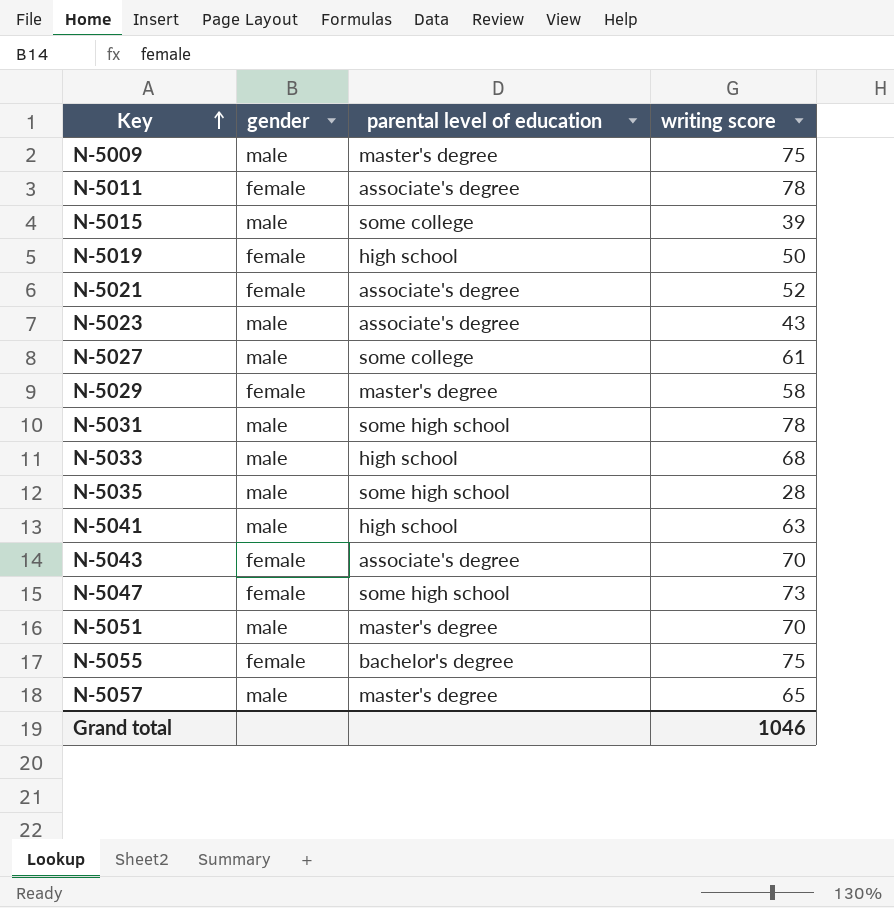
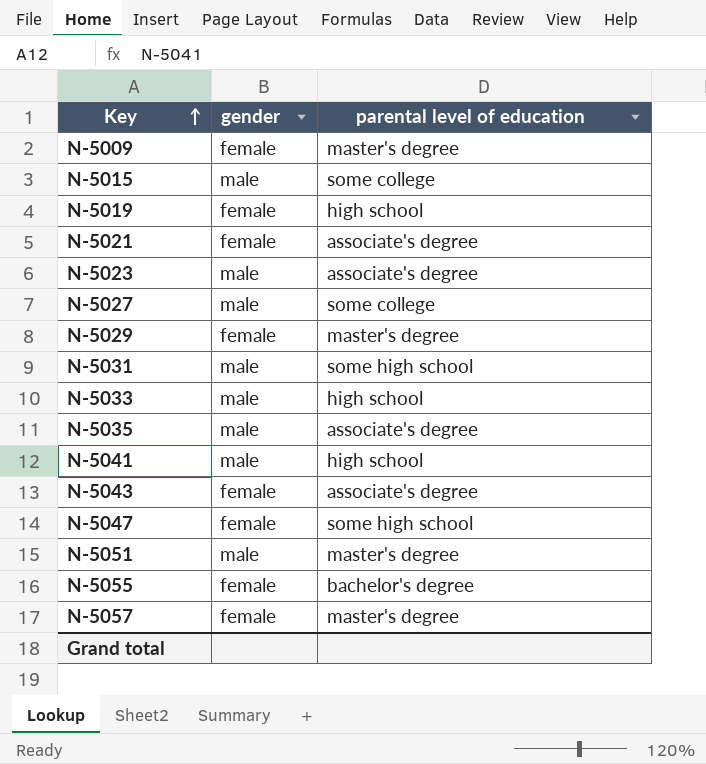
column writing score | position: 4 -> none
row N-5011: female | associate's degree | 78 -> none
N-5009 | gender: male -> female
N-5035 | parental level of education: some high school -> associate's degree
N-5057 | gender: male -> female

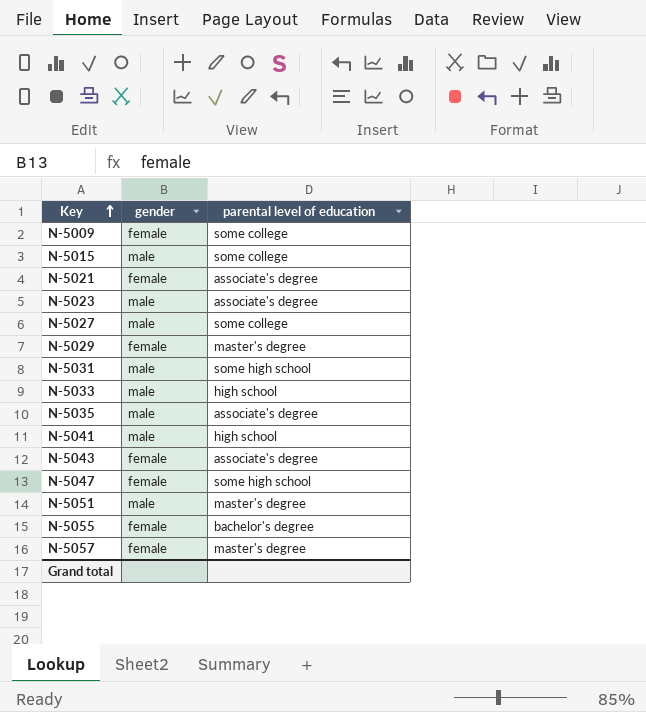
row N-5019: female | high school -> none
N-5009 | parental level of education: master's degree -> some college

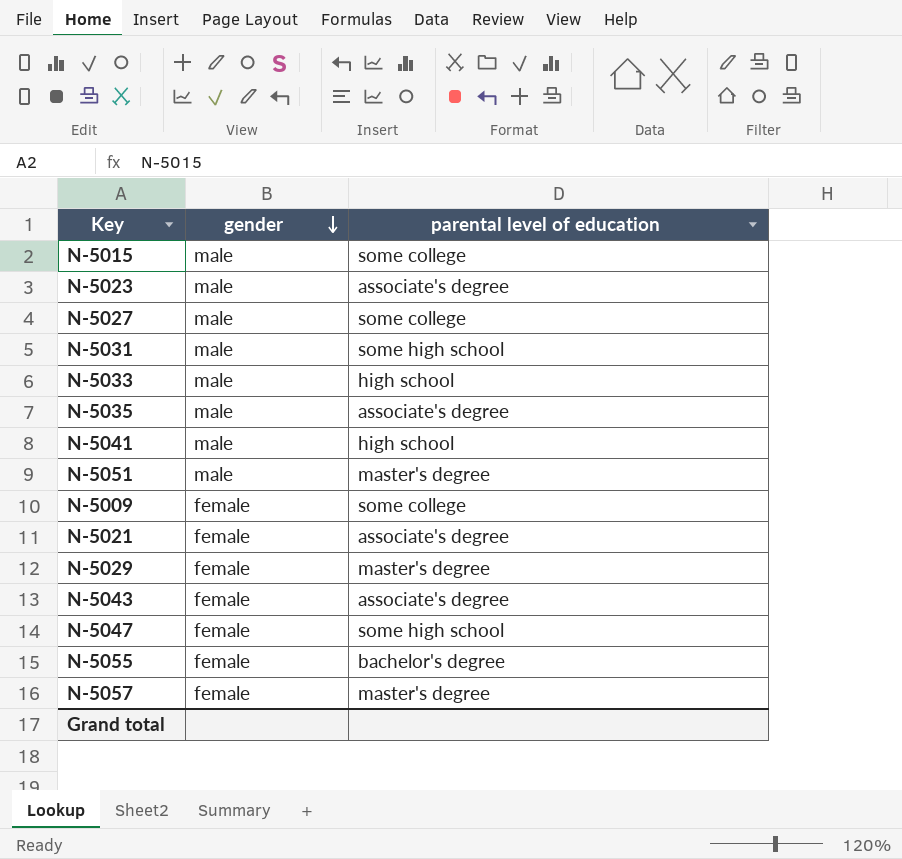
row order: Key ascending -> gender descending

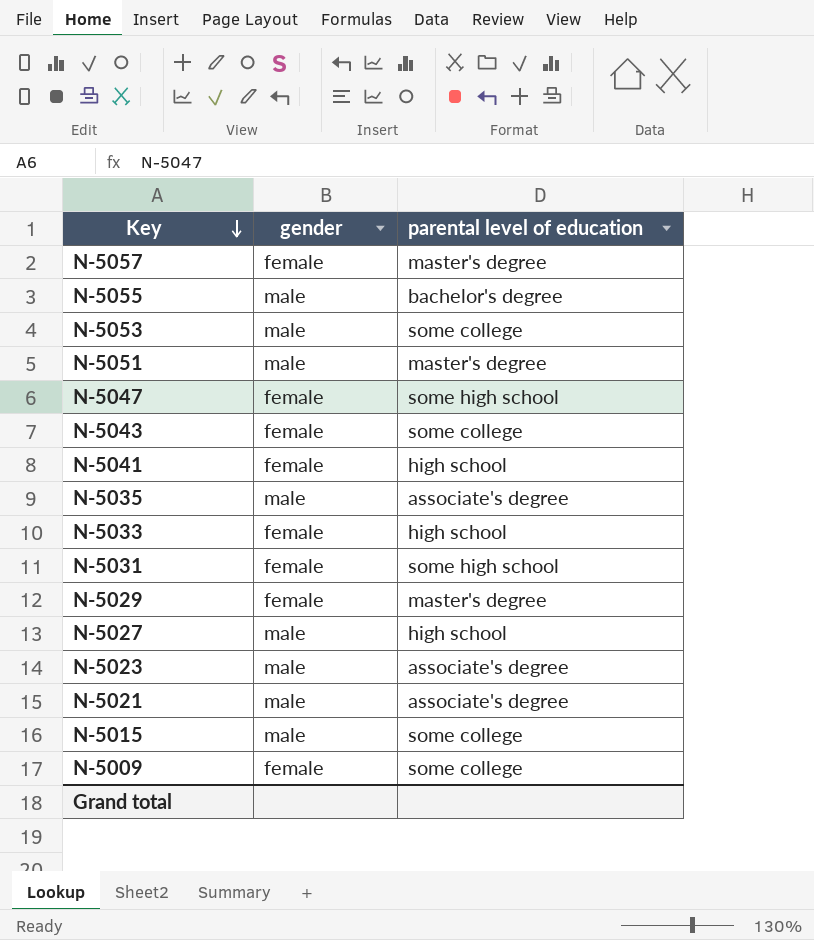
row order: gender descending -> Key descending
N-5055 | gender: female -> male
row N-5053: none -> male | some college
N-5043 | parental level of education: associate's degree -> some college
N-5041 | gender: male -> female
N-5033 | gender: male -> female
N-5031 | gender: male -> female
N-5027 | parental level of education: some college -> high school
N-5021 | gender: female -> male

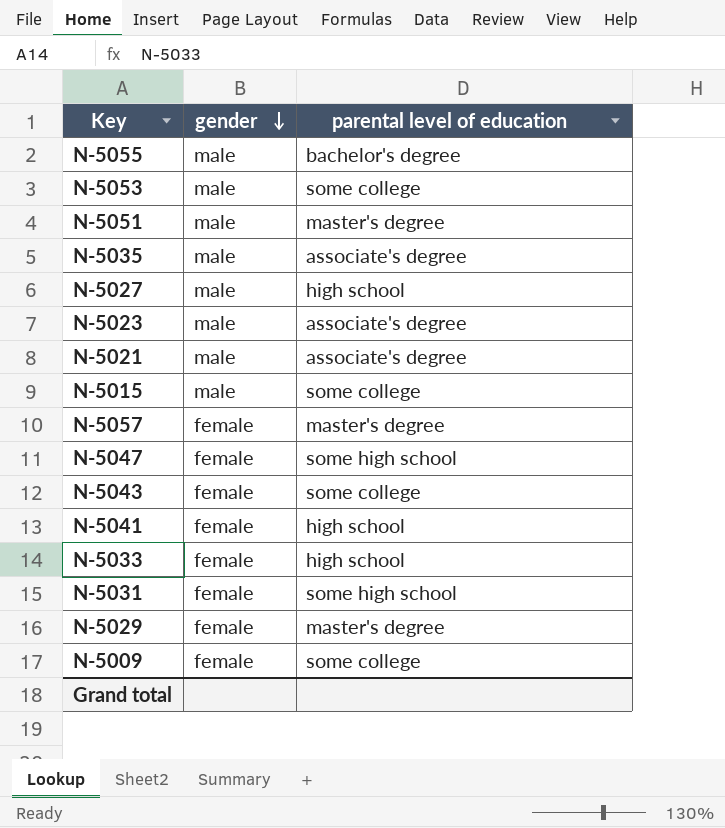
row order: Key descending -> gender descending

